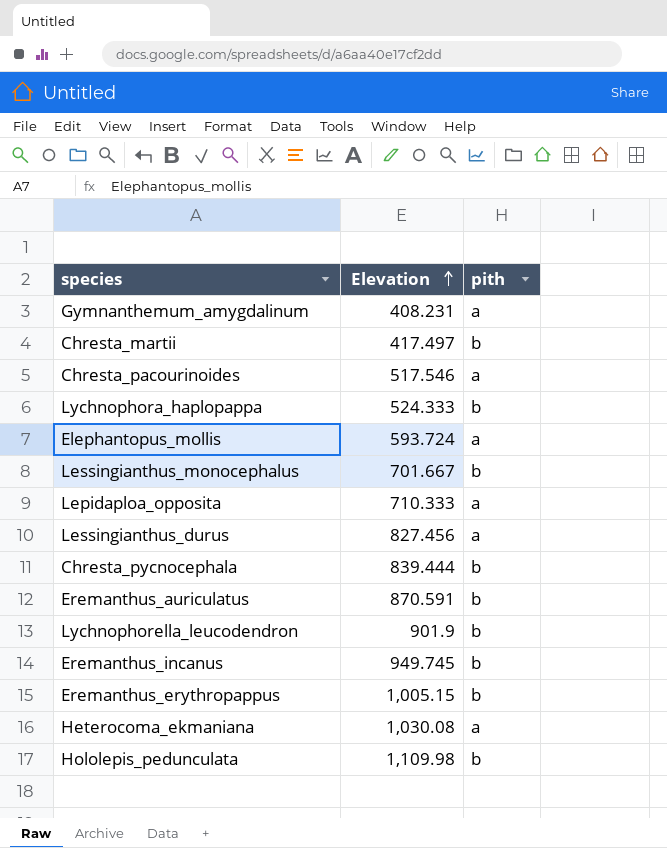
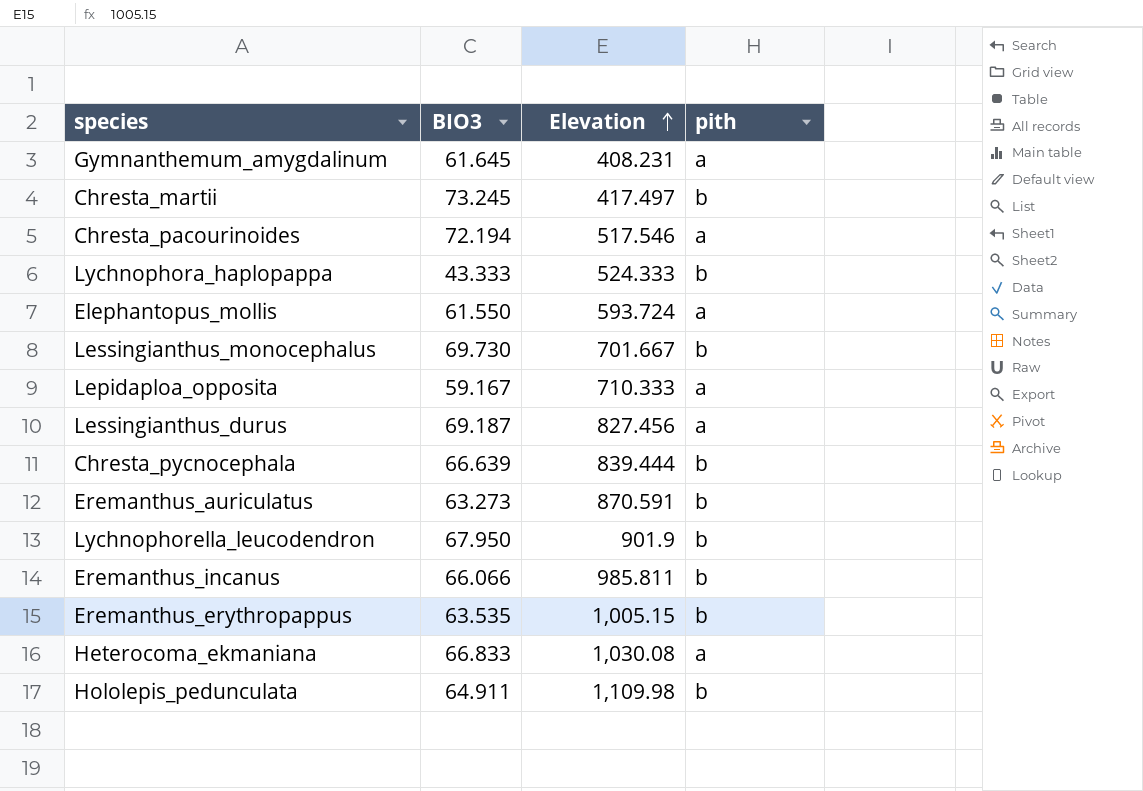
column BIO3 | position: none -> 2
Eremanthus_incanus | Elevation: 949.745 -> 985.811

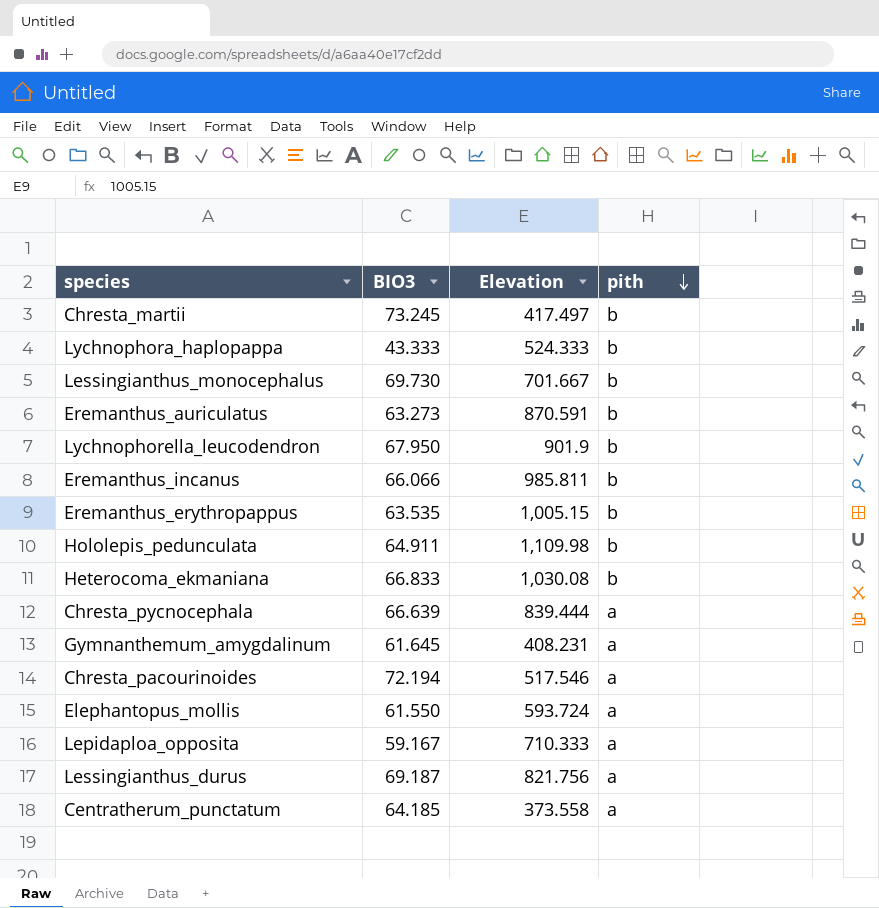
row order: Elevation ascending -> pith descending
Heterocoma_ekmaniana | pith: a -> b
Chresta_pycnocephala | pith: b -> a
Lessingianthus_durus | Elevation: 827.456 -> 821.756
row Centratherum_punctatum: none -> 64.185 | 373.558 | a

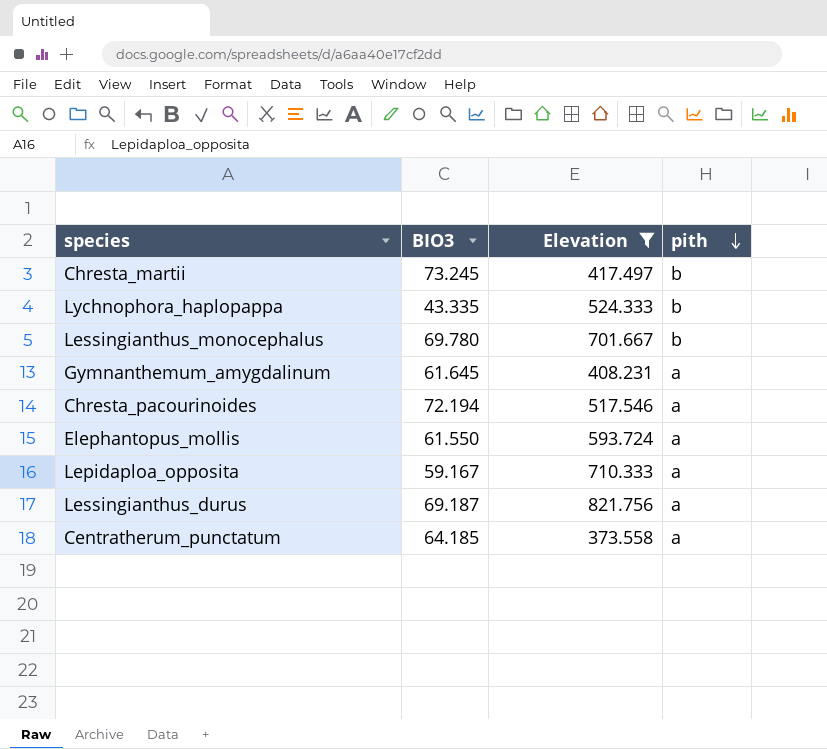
filter: none -> Elevation <= 821.756
Lychnophora_haplopappa | BIO3: 43.333 -> 43.335
Lessingianthus_monocephalus | BIO3: 69.730 -> 69.780

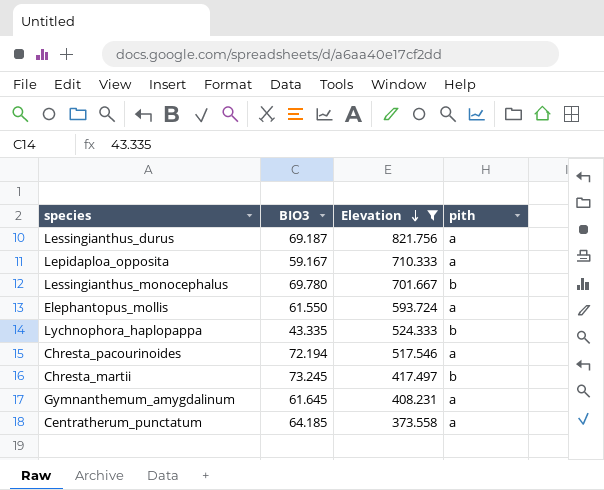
row order: pith descending -> Elevation descending

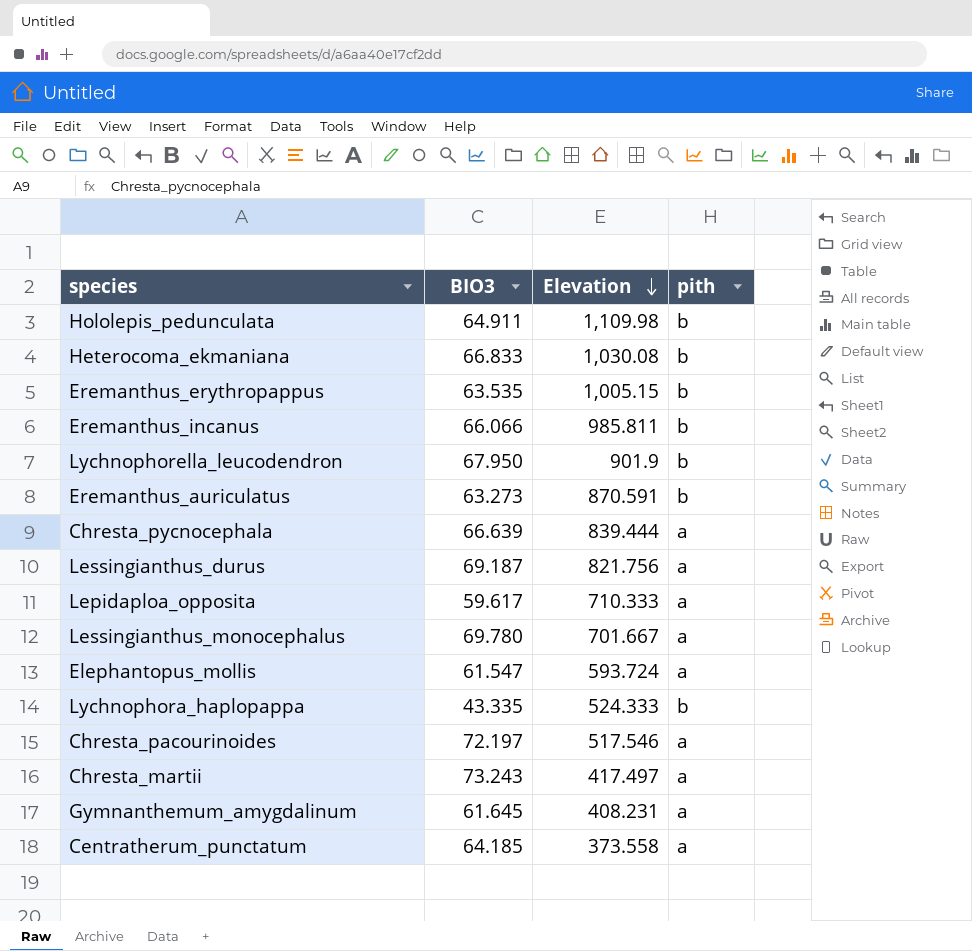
filter: Elevation <= 821.756 -> none
Lepidaploa_opposita | BIO3: 59.167 -> 59.617
Lessingianthus_monocephalus | pith: b -> a
Elephantopus_mollis | BIO3: 61.550 -> 61.547
Chresta_pacourinoides | BIO3: 72.194 -> 72.197
Chresta_martii | BIO3: 73.245 -> 73.243
Chresta_martii | pith: b -> a

